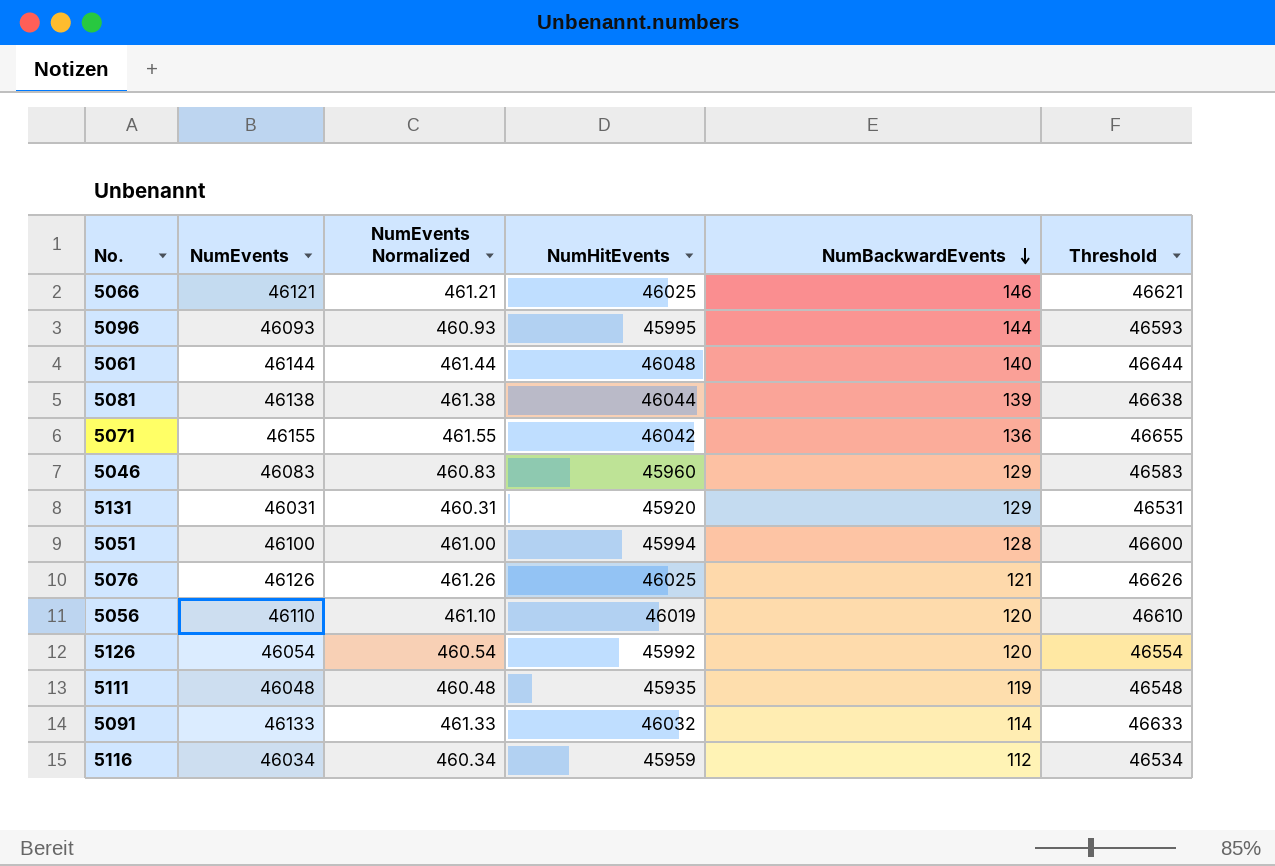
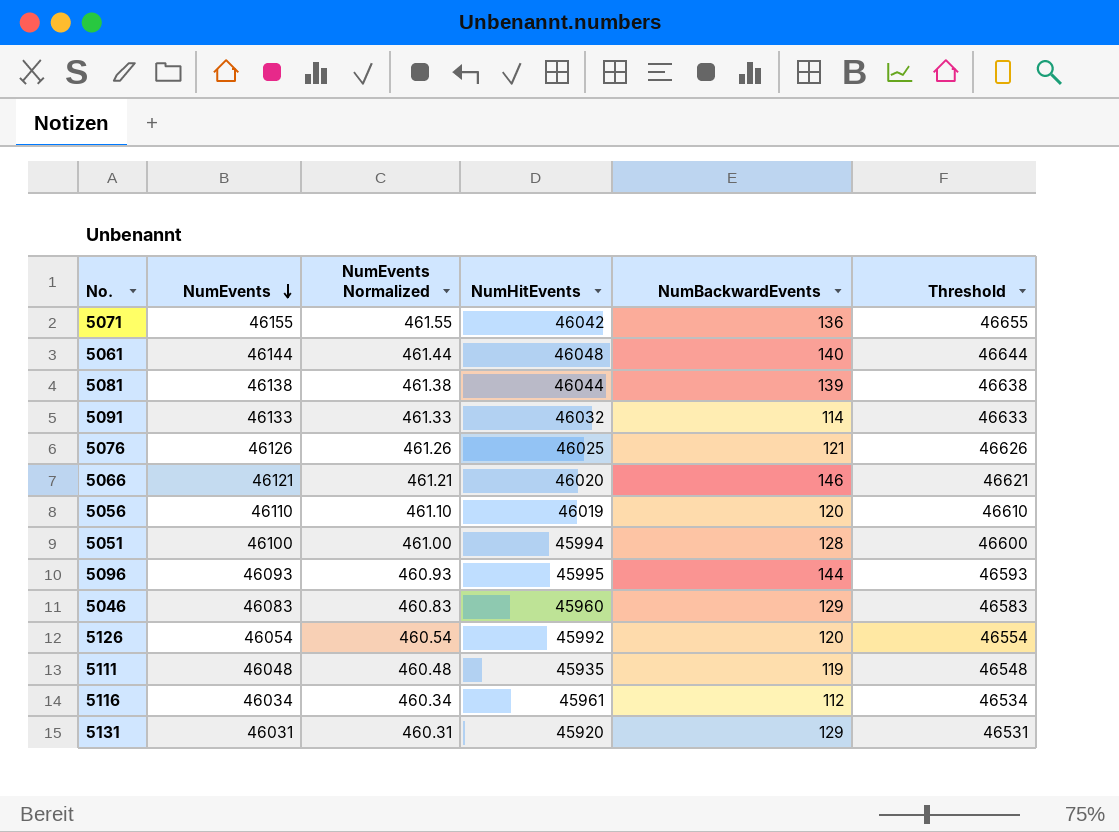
row order: NumBackwardEvents descending -> NumEvents descending
5066 | NumHitEvents: 46025 -> 46020
5116 | NumHitEvents: 45959 -> 45961

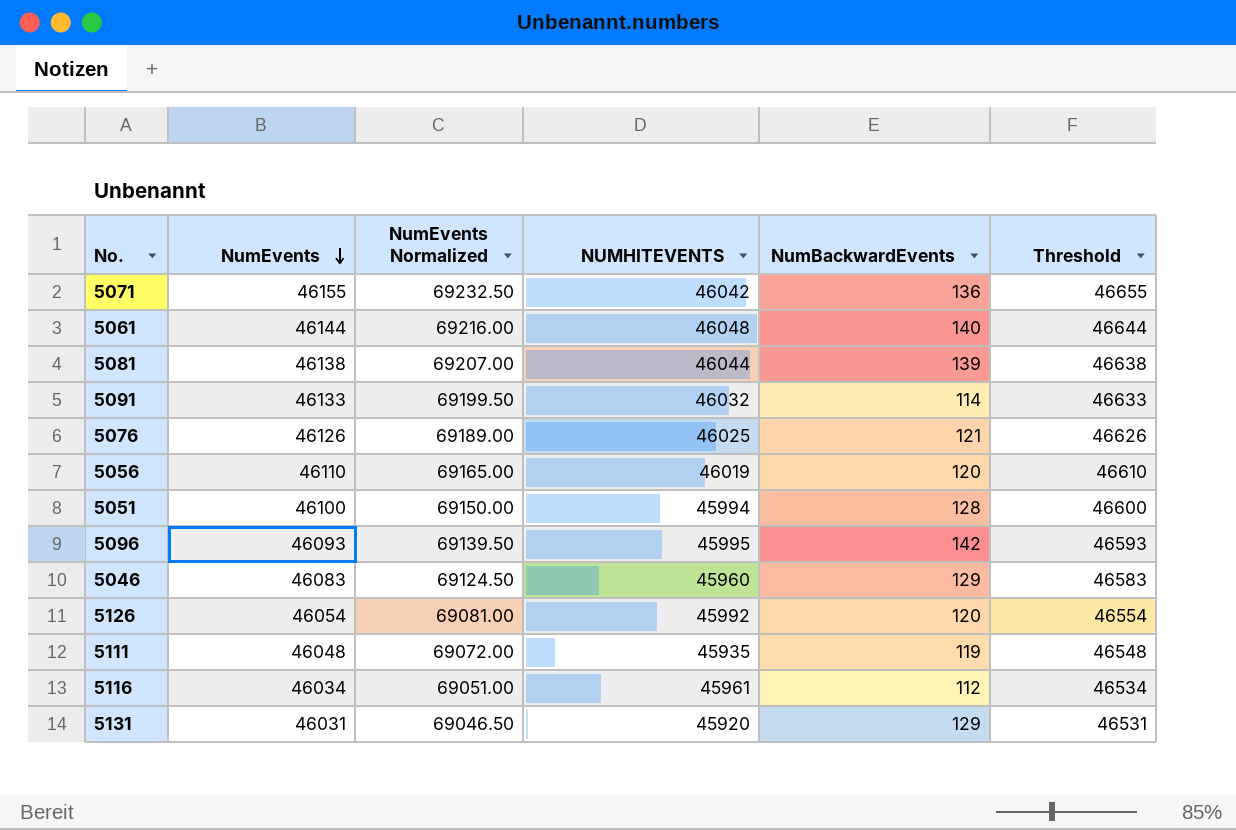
column NumEvents Normalized | formula: [NumEvents] * 0.01 -> [NumEvents] * 1.5
column name: NumHitEvents -> NUMHITEVENTS
row 5066: 46121 | 461.21 | 46020 | 146 | 46621 -> none
5096 | NumBackwardEvents: 144 -> 142

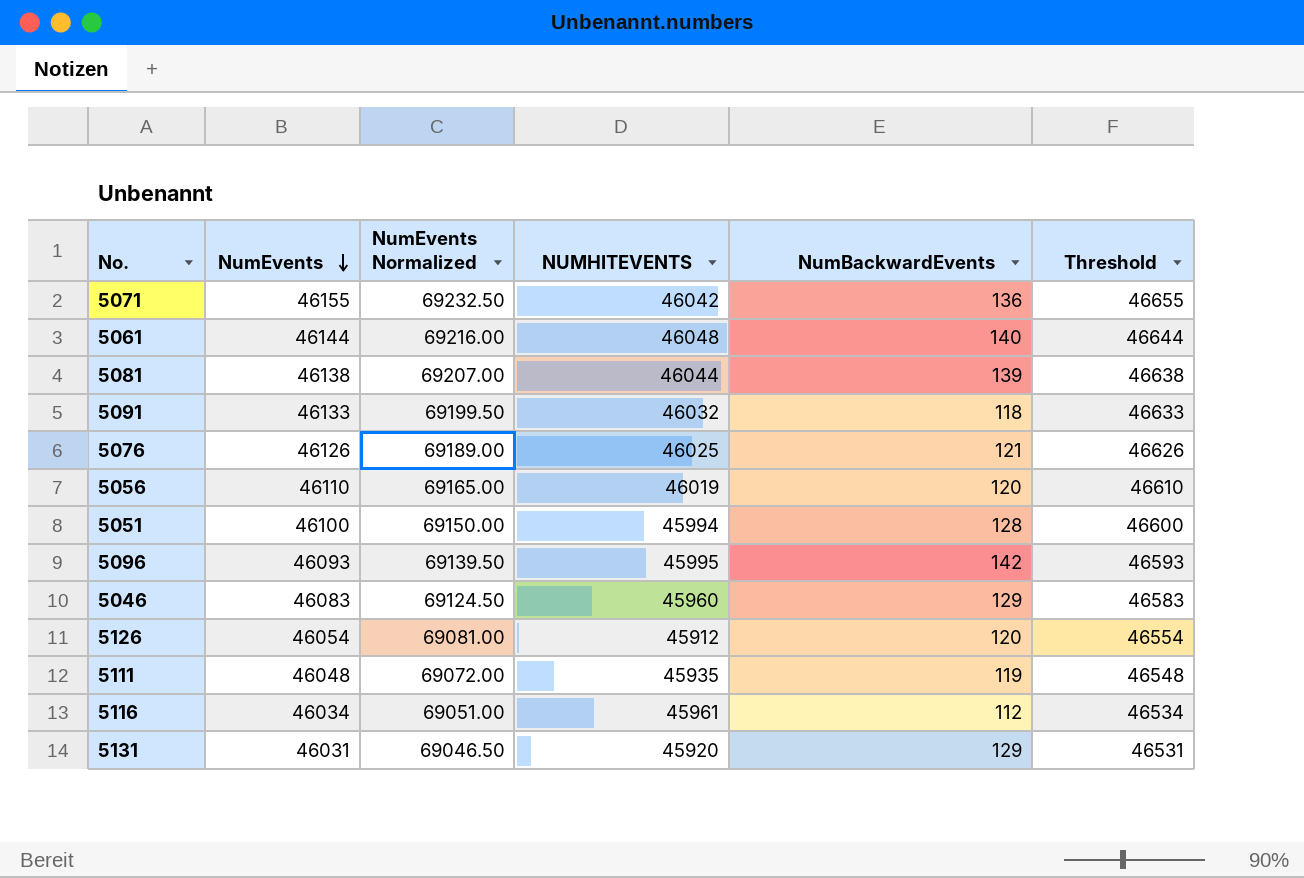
5091 | NumBackwardEvents: 114 -> 118
5126 | NUMHITEVENTS: 45992 -> 45912

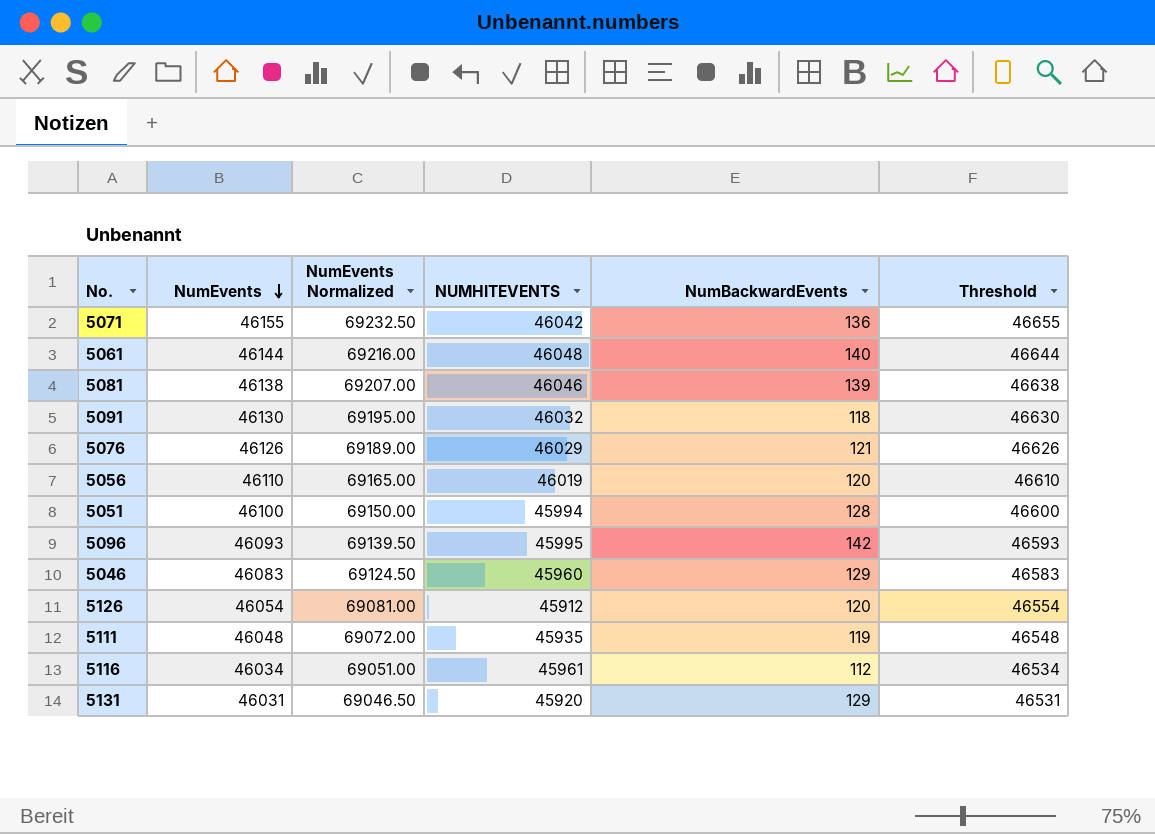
5081 | NUMHITEVENTS: 46044 -> 46046
5091 | NumEvents: 46133 -> 46130
5091 | NumEvents Normalized: 69199.50 -> 69195.00
5091 | Threshold: 46633 -> 46630
5076 | NUMHITEVENTS: 46025 -> 46029

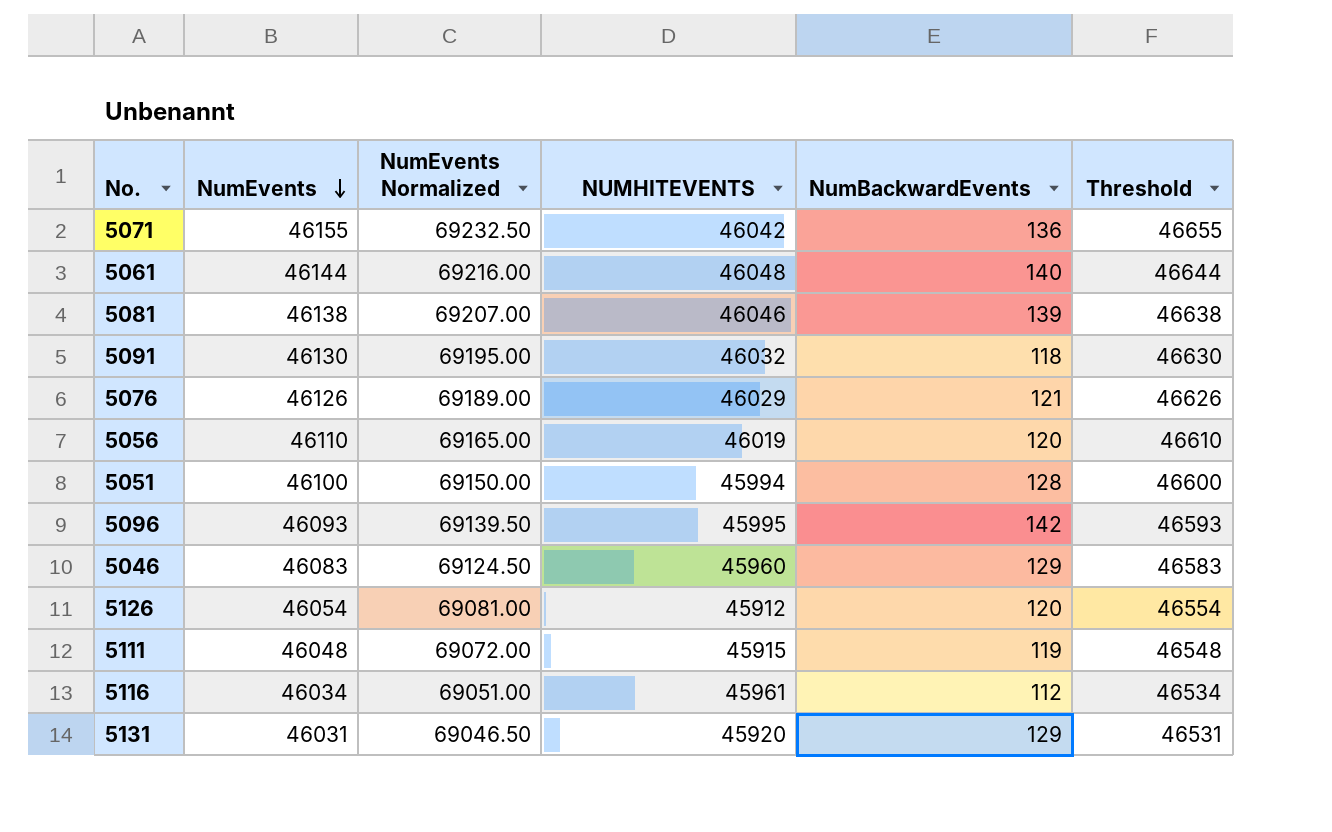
5111 | NUMHITEVENTS: 45935 -> 45915

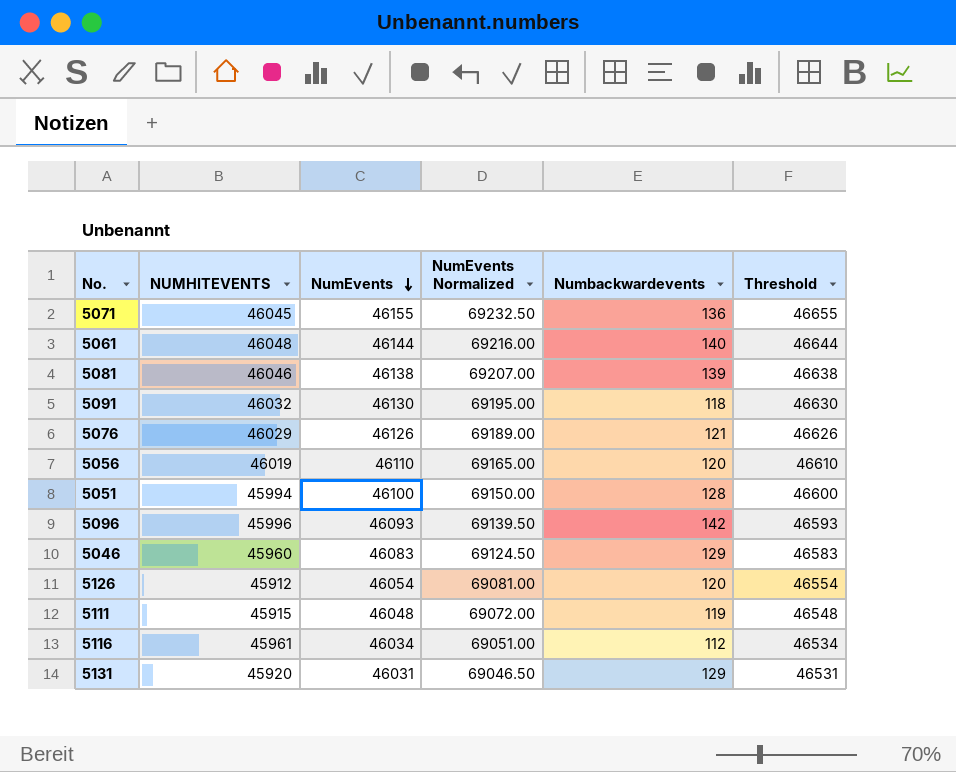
column NUMHITEVENTS | position: 4 -> 2
column name: NumBackwardEvents -> Numbackwardevents
5071 | NUMHITEVENTS: 46042 -> 46045
5096 | NUMHITEVENTS: 45995 -> 45996

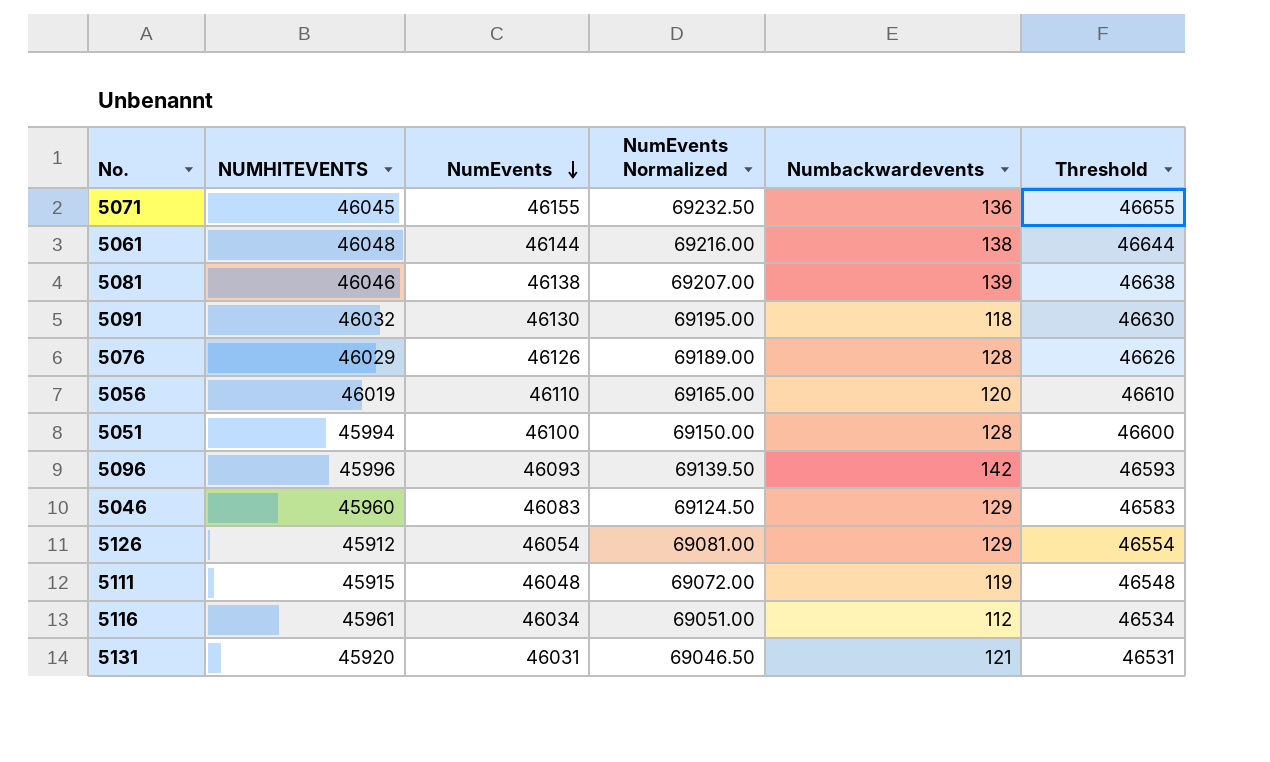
5061 | Numbackwardevents: 140 -> 138
5076 | Numbackwardevents: 121 -> 128
5126 | Numbackwardevents: 120 -> 129
5131 | Numbackwardevents: 129 -> 121

